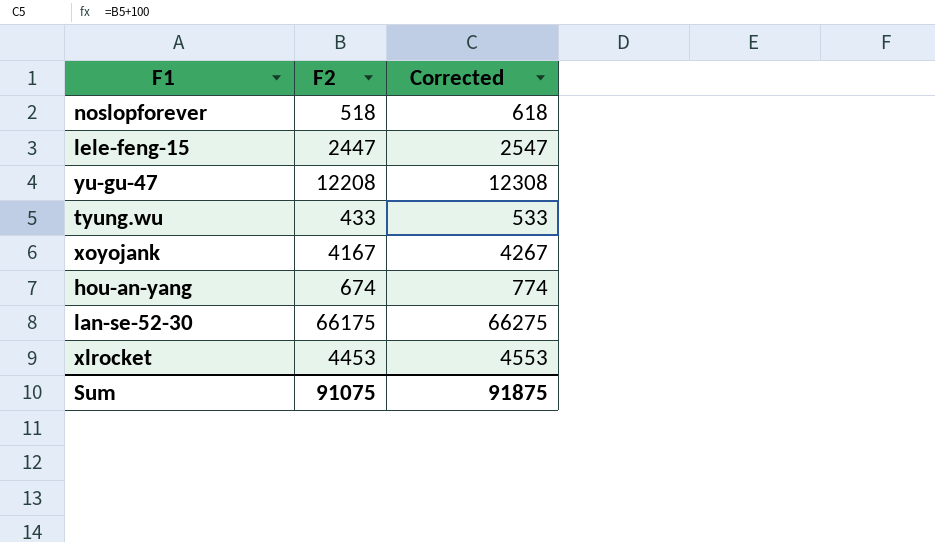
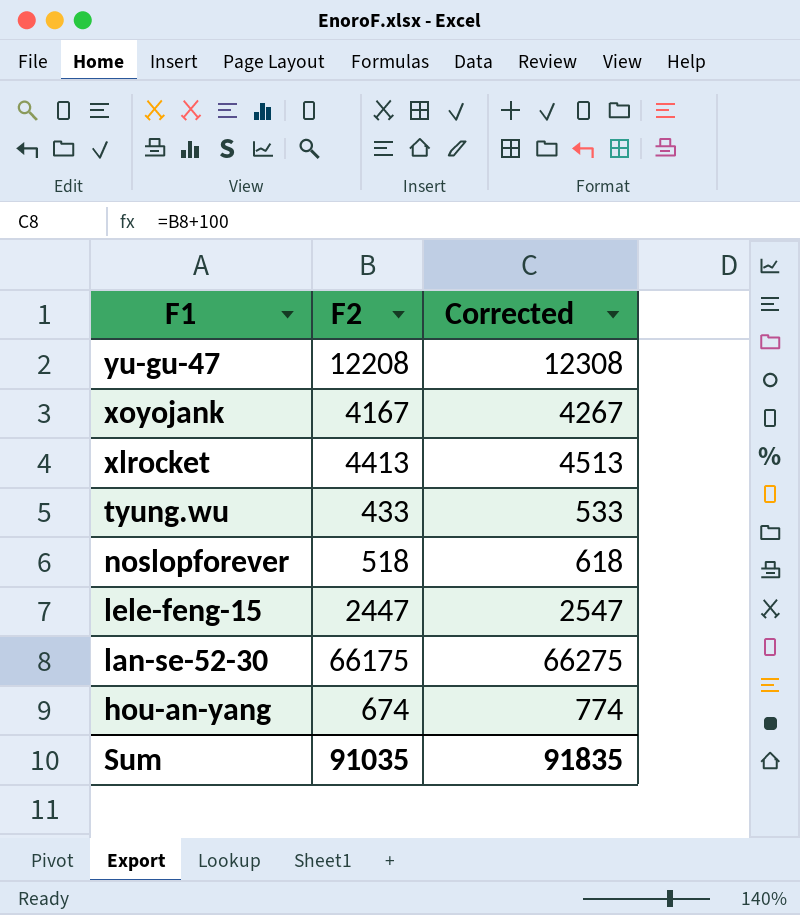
row order: none -> F1 descending
xlrocket | F2: 4453 -> 4413
xlrocket | Corrected: 4553 -> 4513
Sum | F2: 91075 -> 91035
Sum | Corrected: 91875 -> 91835

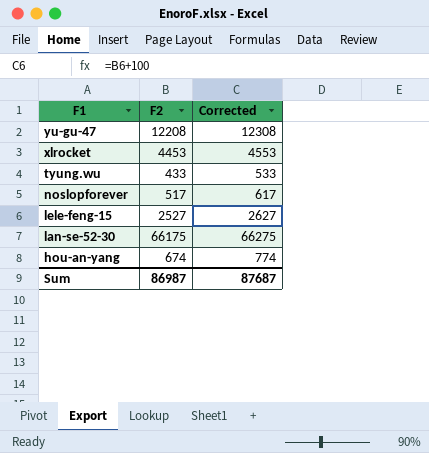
row xoyojank: 4167 | 4267 -> none
xlrocket | F2: 4413 -> 4453
xlrocket | Corrected: 4513 -> 4553
noslopforever | F2: 518 -> 517
noslopforever | Corrected: 618 -> 617
lele-feng-15 | F2: 2447 -> 2527
lele-feng-15 | Corrected: 2547 -> 2627
Sum | F2: 91035 -> 86987
Sum | Corrected: 91835 -> 87687

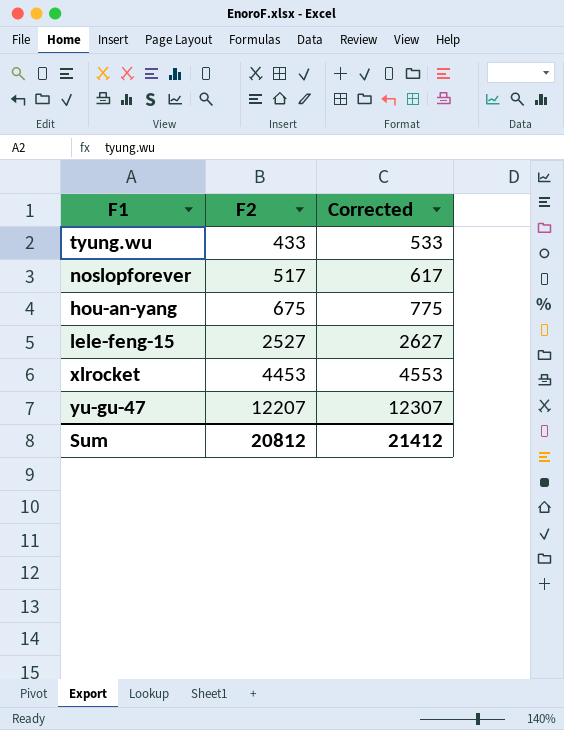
row order: F1 descending -> F2 ascending
row lan-se-52-30: 66175 | 66275 -> none
hou-an-yang | F2: 674 -> 675
hou-an-yang | Corrected: 774 -> 775
yu-gu-47 | F2: 12208 -> 12207
yu-gu-47 | Corrected: 12308 -> 12307
Sum | F2: 86987 -> 20812
Sum | Corrected: 87687 -> 21412

